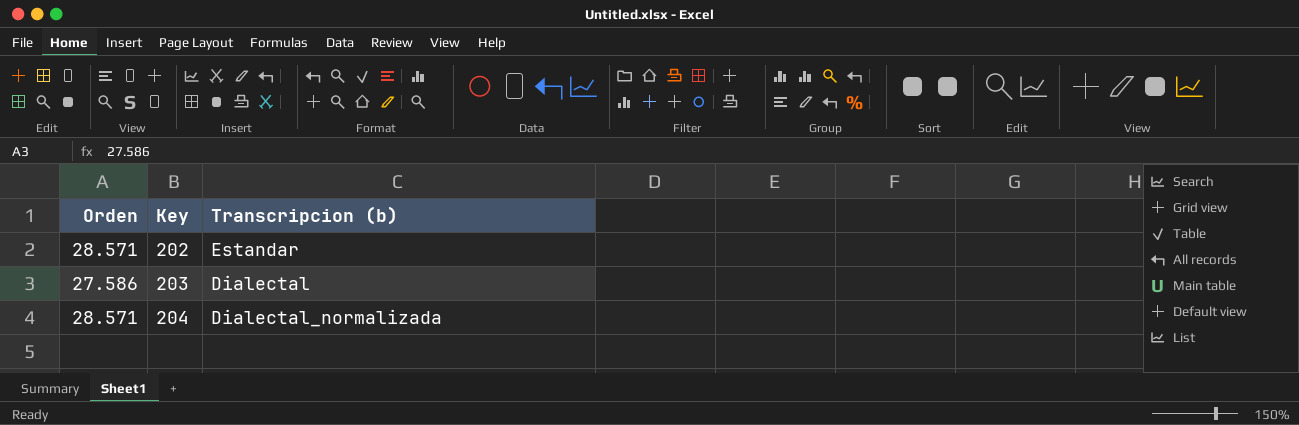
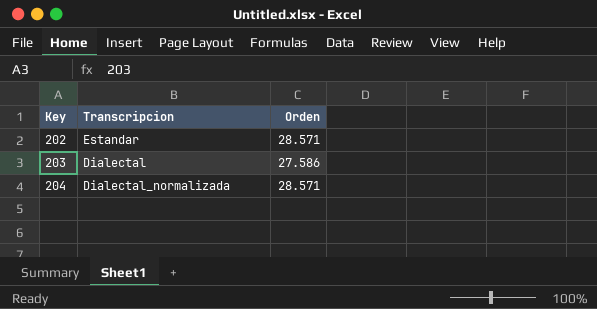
column name: Transcripcion (b) -> Transcripcion
column Orden | position: 1 -> 3

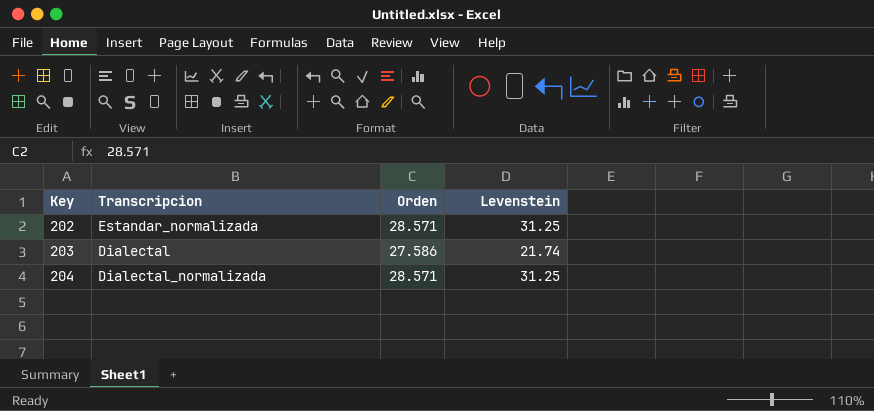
column Levenstein | position: none -> 4
202 | Transcripcion: Estandar -> Estandar_normalizada

